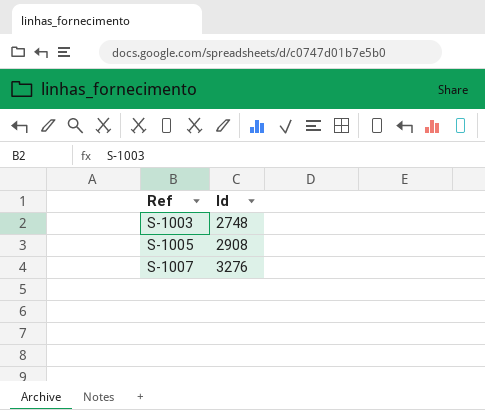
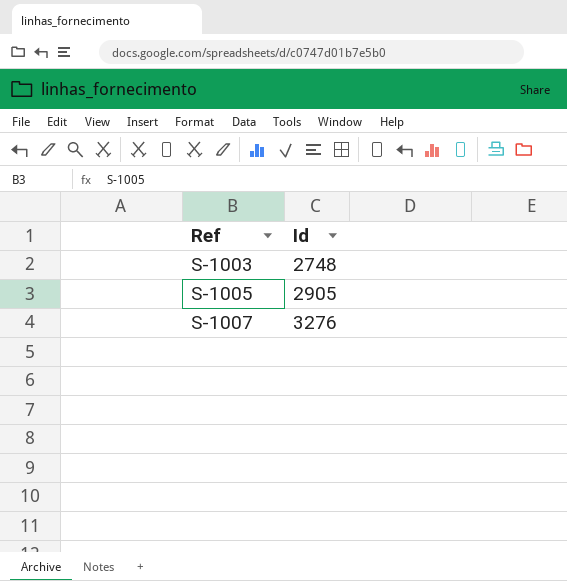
S-1005 | Id: 2908 -> 2905

